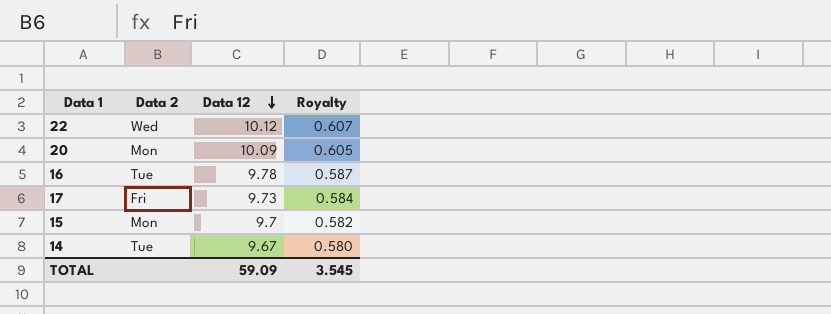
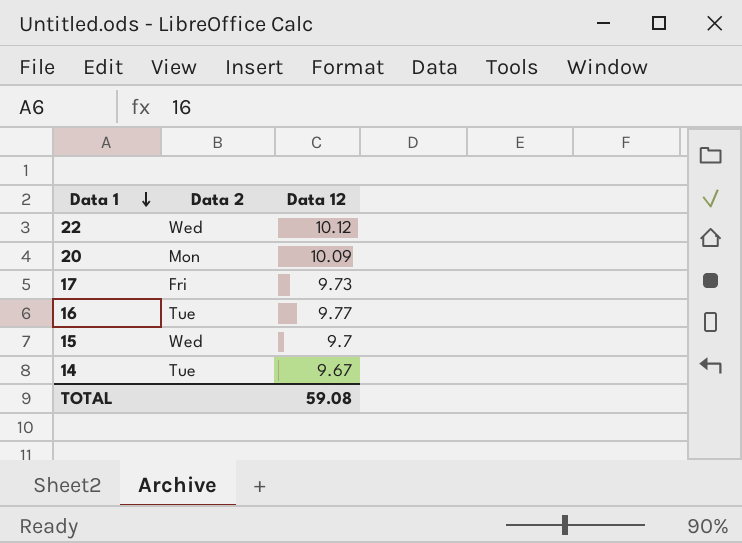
row order: Data 12 descending -> Data 1 descending
column Royalty | formula: [Data 12] * 0.06 -> none
16 | Data 12: 9.78 -> 9.77
15 | Data 2: Mon -> Wed
TOTAL | Data 12: 59.09 -> 59.08

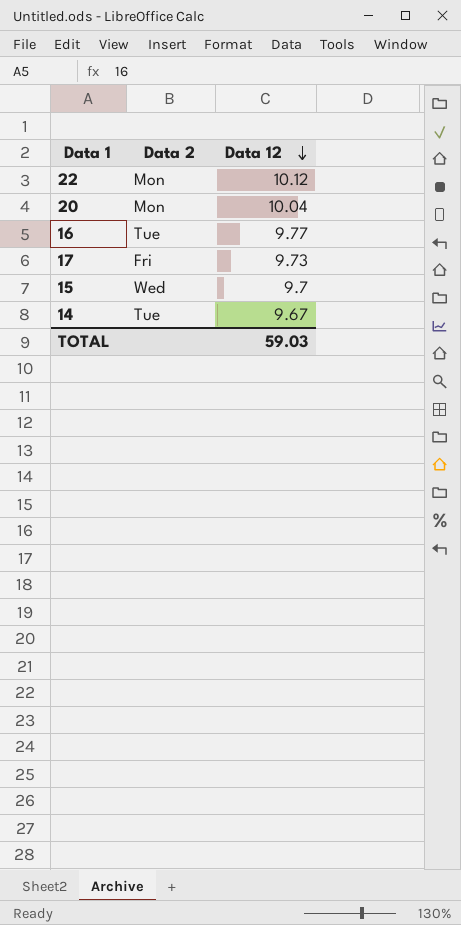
row order: Data 1 descending -> Data 12 descending
22 | Data 2: Wed -> Mon
20 | Data 12: 10.09 -> 10.04
TOTAL | Data 12: 59.08 -> 59.03

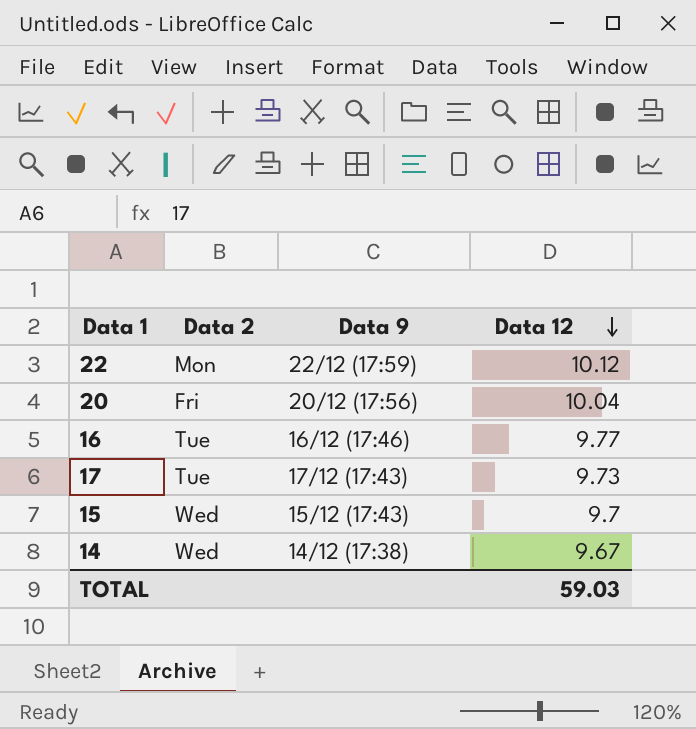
column Data 9 | position: none -> 3
20 | Data 2: Mon -> Fri
17 | Data 2: Fri -> Tue
14 | Data 2: Tue -> Wed

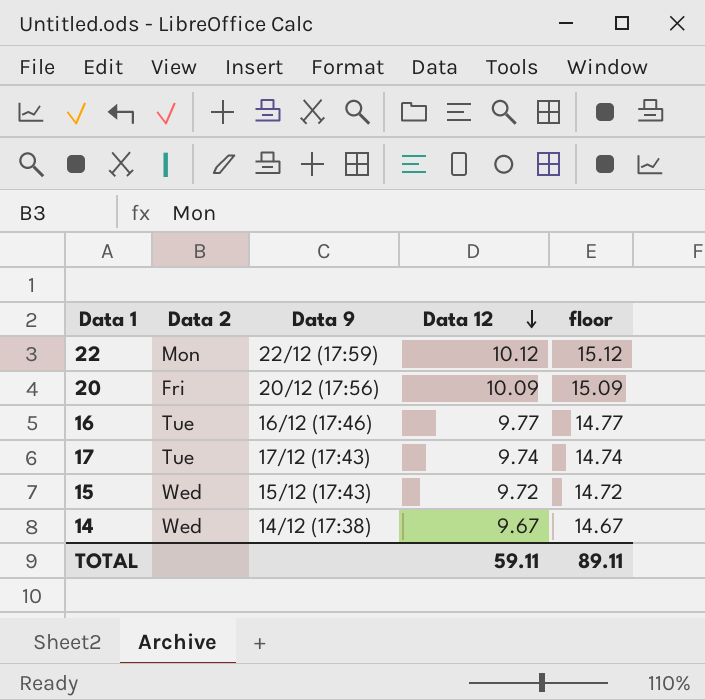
column floor | formula: none -> [Data 12] + 5
20 | Data 12: 10.04 -> 10.09
17 | Data 12: 9.73 -> 9.74
15 | Data 12: 9.7 -> 9.72
TOTAL | Data 12: 59.03 -> 59.11

